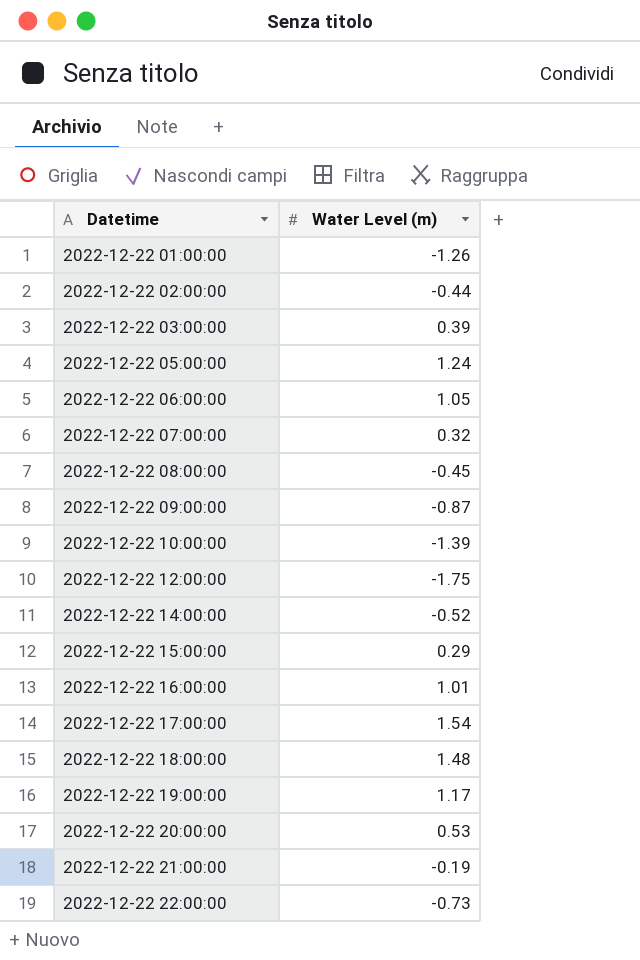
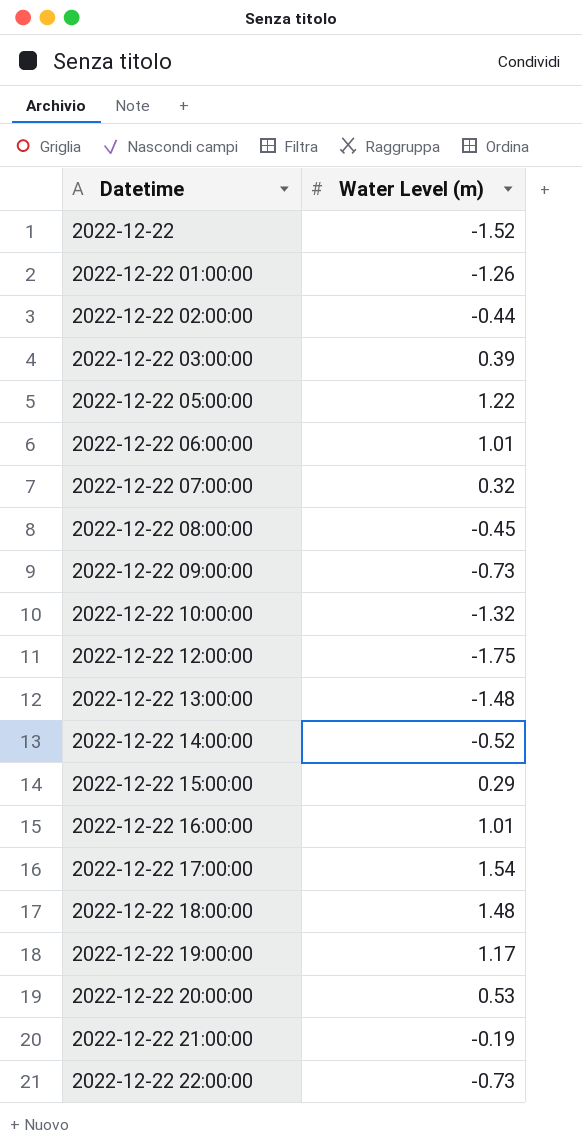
row 2022-12-22: none -> -1.52
2022-12-22 05:00:00 | Water Level (m): 1.24 -> 1.22
2022-12-22 06:00:00 | Water Level (m): 1.05 -> 1.01
2022-12-22 09:00:00 | Water Level (m): -0.87 -> -0.73
2022-12-22 10:00:00 | Water Level (m): -1.39 -> -1.32
row 2022-12-22 13:00:00: none -> -1.48

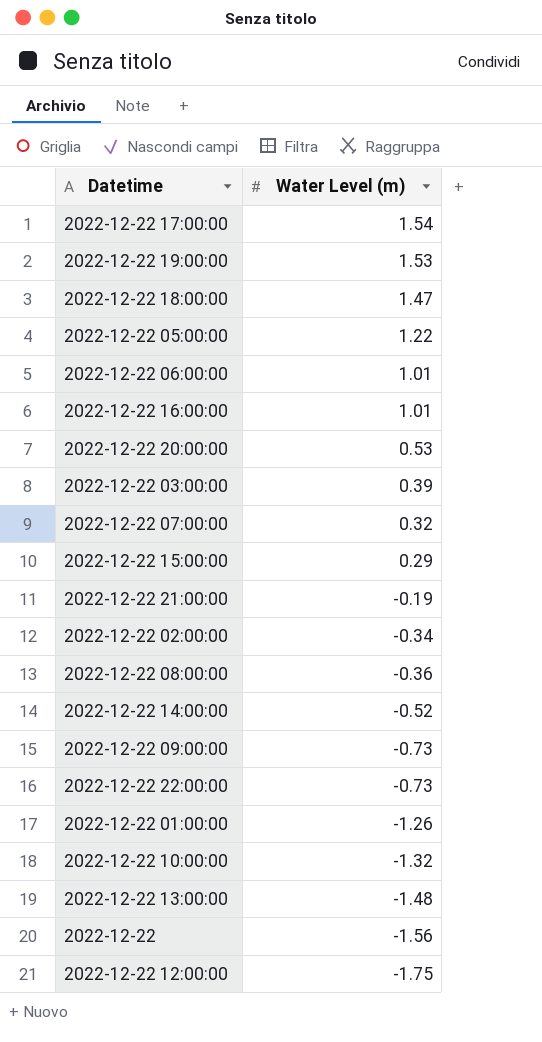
row order: Datetime ascending -> Water Level (m) descending
2022-12-22 19:00:00 | Water Level (m): 1.17 -> 1.53
2022-12-22 18:00:00 | Water Level (m): 1.48 -> 1.47
2022-12-22 02:00:00 | Water Level (m): -0.44 -> -0.34
2022-12-22 08:00:00 | Water Level (m): -0.45 -> -0.36
2022-12-22 | Water Level (m): -1.52 -> -1.56

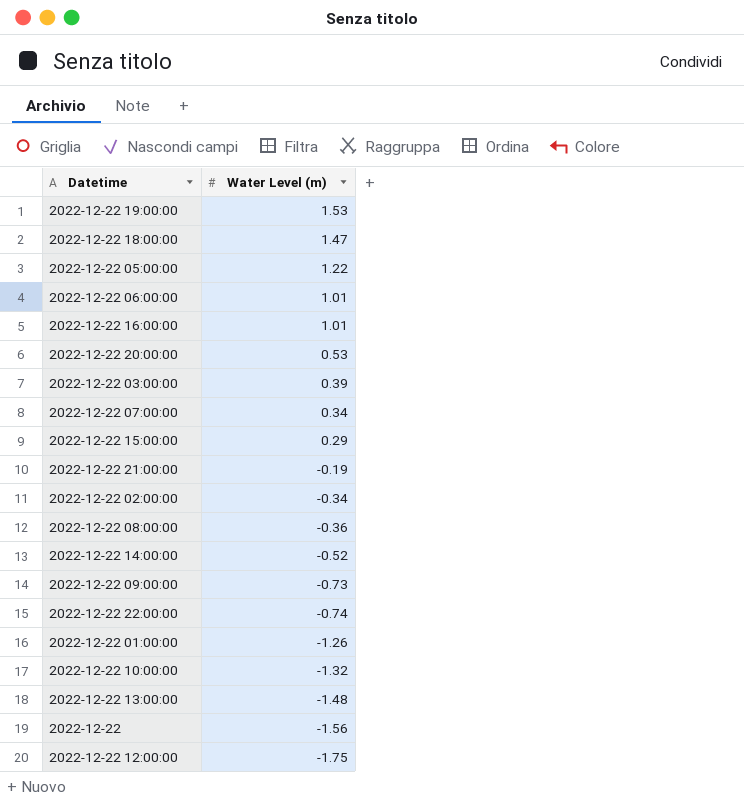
row 2022-12-22 17:00:00: 1.54 -> none
2022-12-22 07:00:00 | Water Level (m): 0.32 -> 0.34
2022-12-22 22:00:00 | Water Level (m): -0.73 -> -0.74

